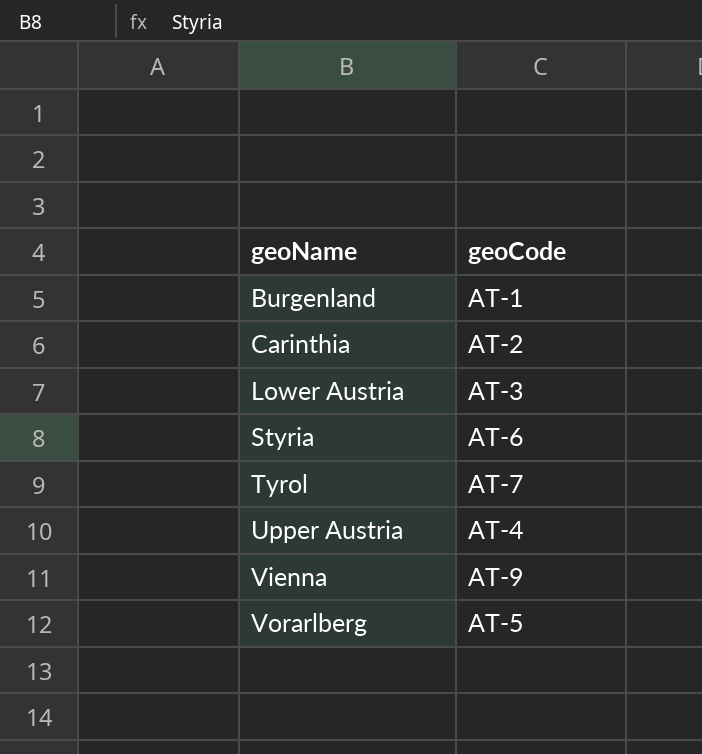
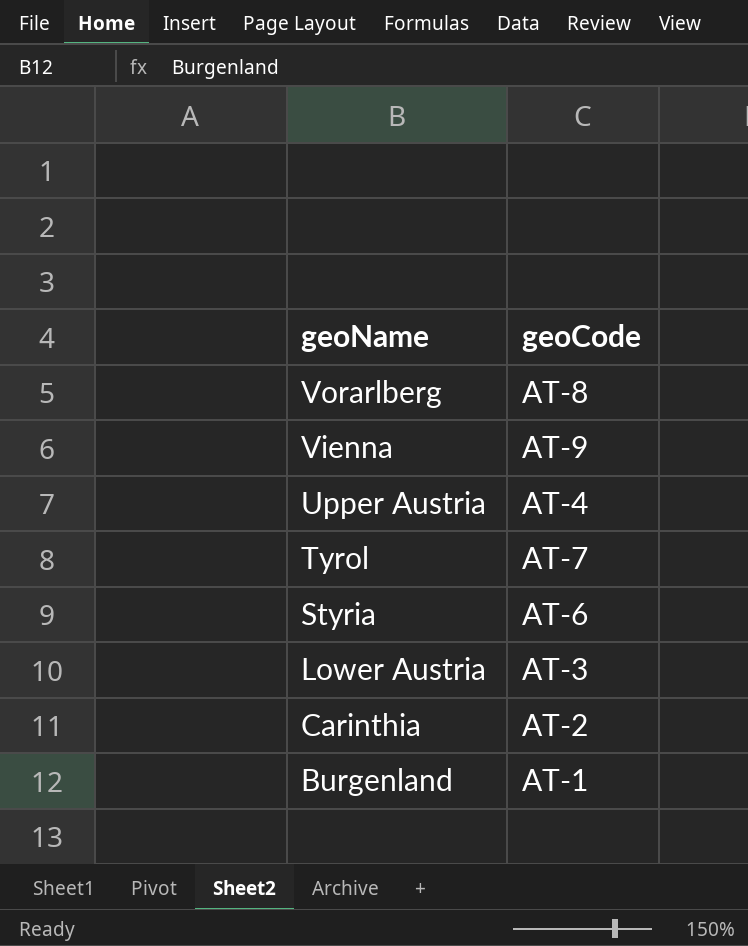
row order: geoName ascending -> geoName descending
Vorarlberg | geoCode: AT-5 -> AT-8

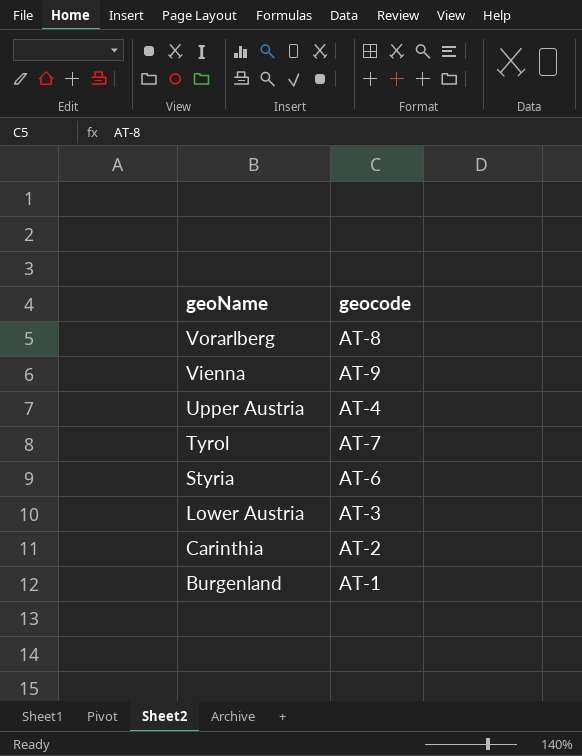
column name: geoCode -> geocode

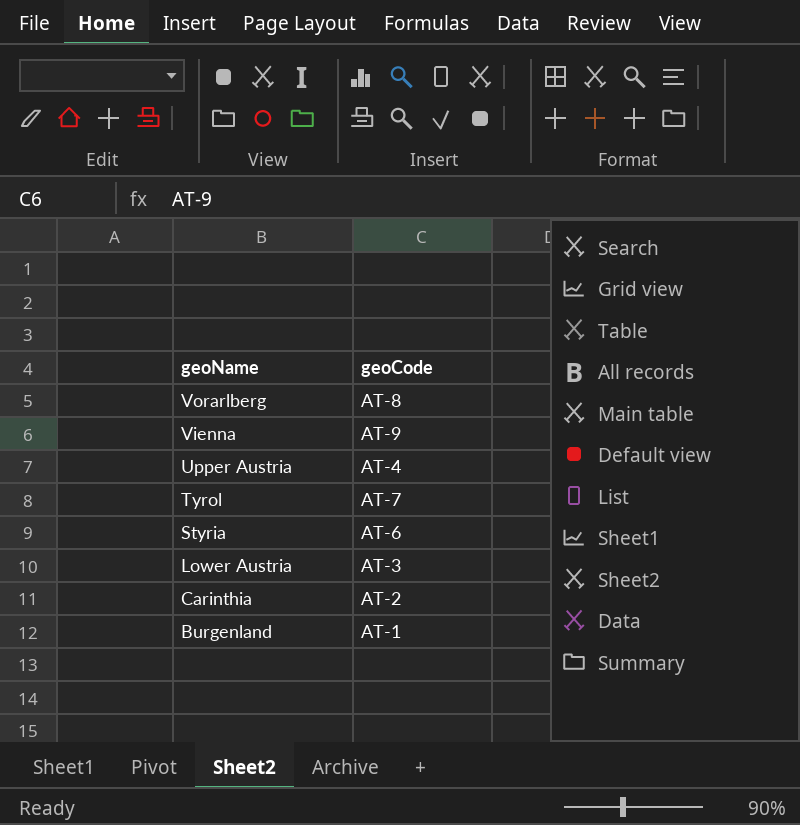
column name: geocode -> geoCode

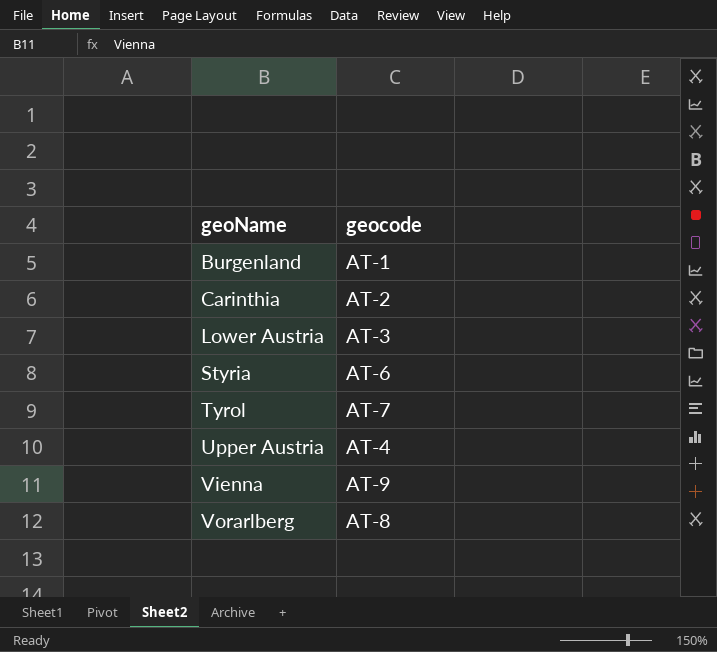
row order: geoName descending -> geoName ascending
column name: geoCode -> geocode

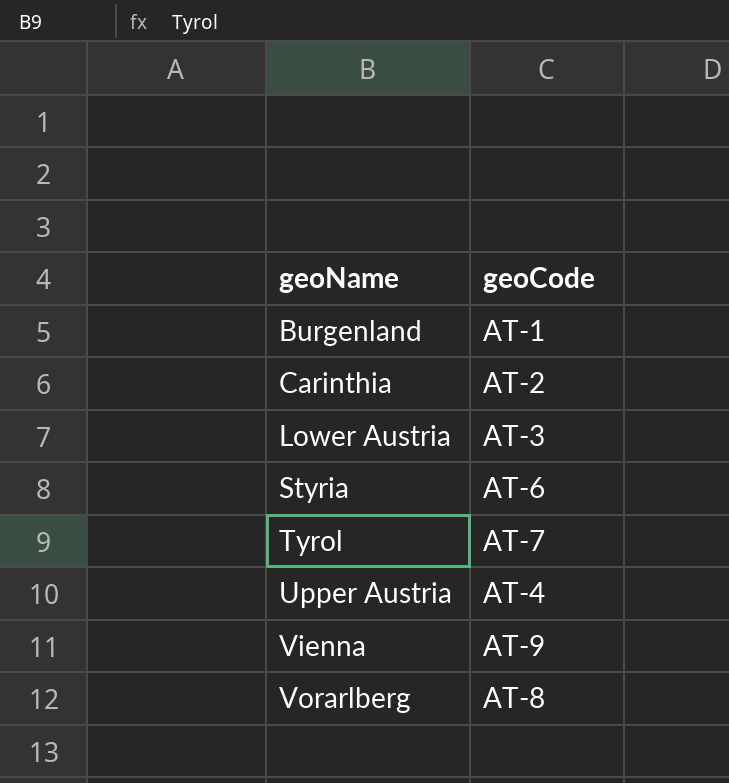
column name: geocode -> geoCode

